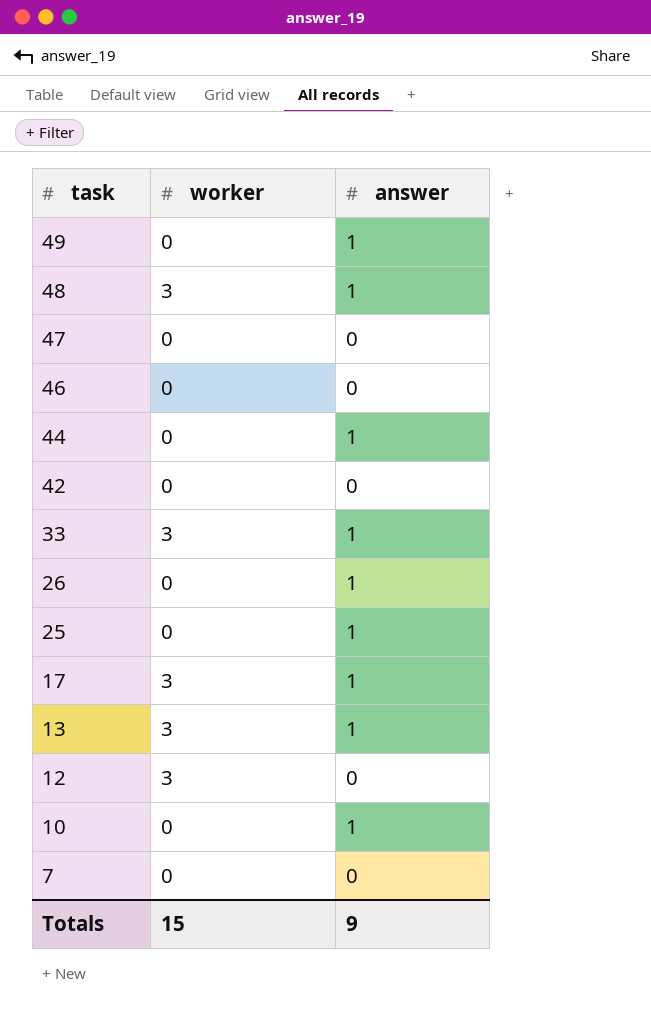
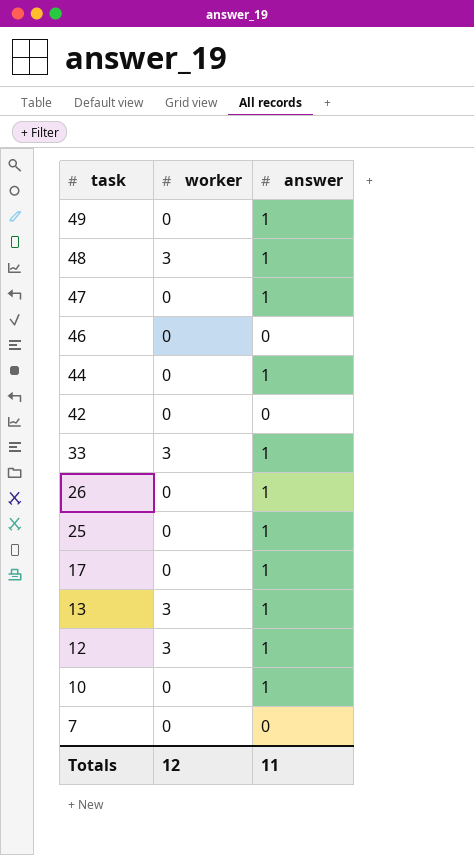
47 | answer: 0 -> 1
17 | worker: 3 -> 0
12 | answer: 0 -> 1
Totals | worker: 15 -> 12
Totals | answer: 9 -> 11

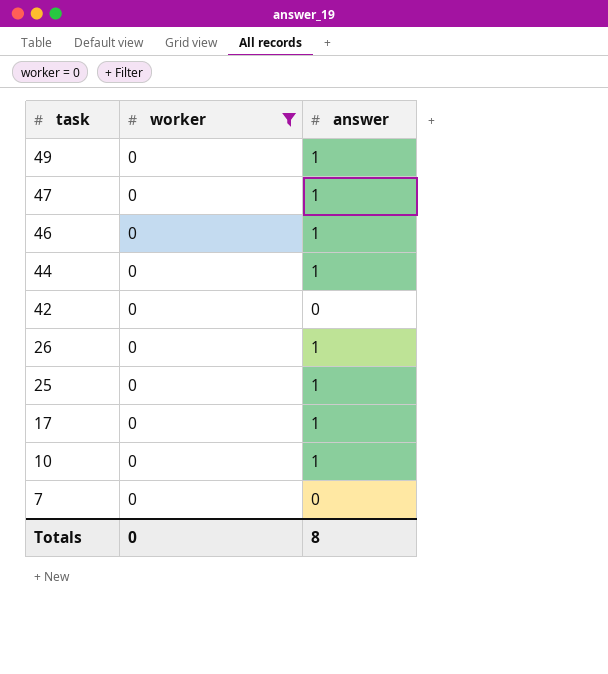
filter: none -> worker = 0
46 | answer: 0 -> 1
Totals | worker: 12 -> 0
Totals | answer: 11 -> 8

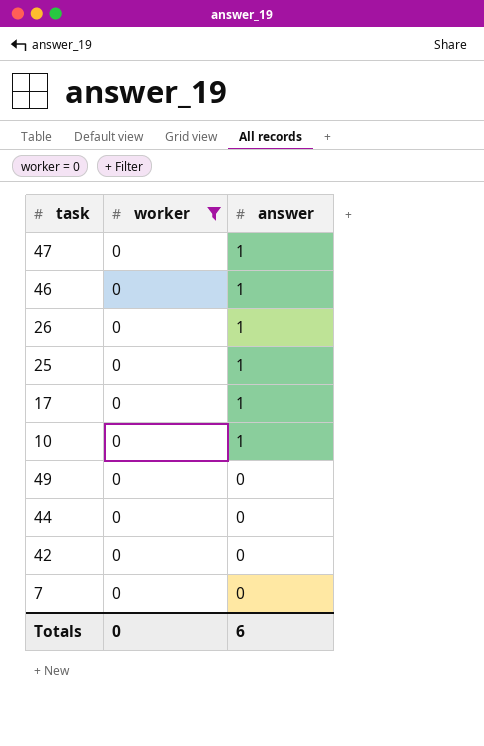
row order: task descending -> answer descending
49 | answer: 1 -> 0
44 | answer: 1 -> 0
Totals | answer: 8 -> 6

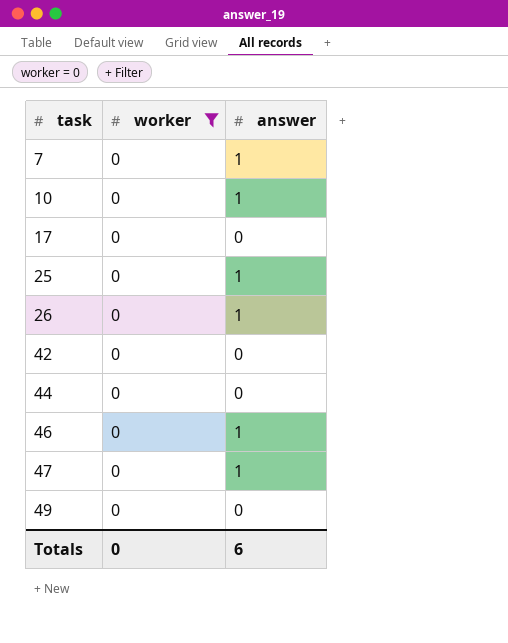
row order: answer descending -> task ascending
7 | answer: 0 -> 1
17 | answer: 1 -> 0

